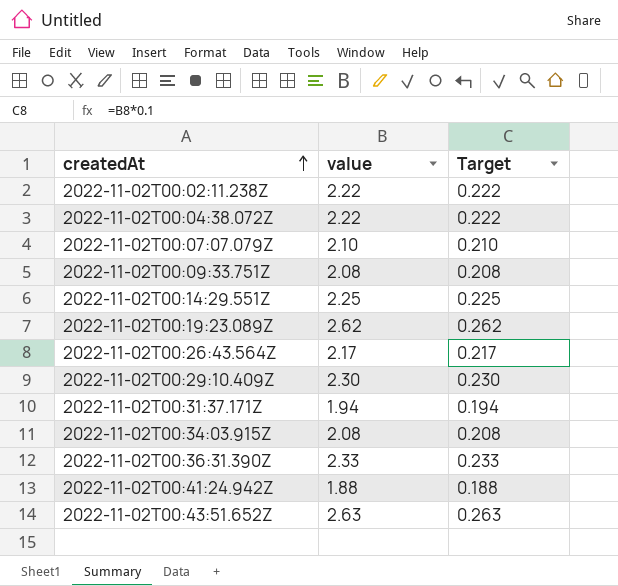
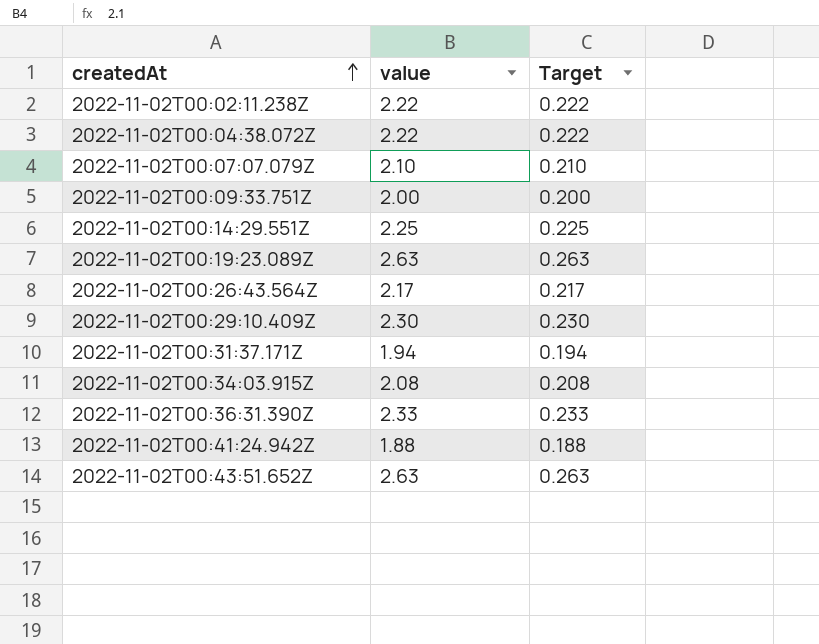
2022-11-02T00:09:33.751Z | value: 2.08 -> 2.00
2022-11-02T00:09:33.751Z | Target: 0.208 -> 0.200
2022-11-02T00:19:23.089Z | value: 2.62 -> 2.63
2022-11-02T00:19:23.089Z | Target: 0.262 -> 0.263

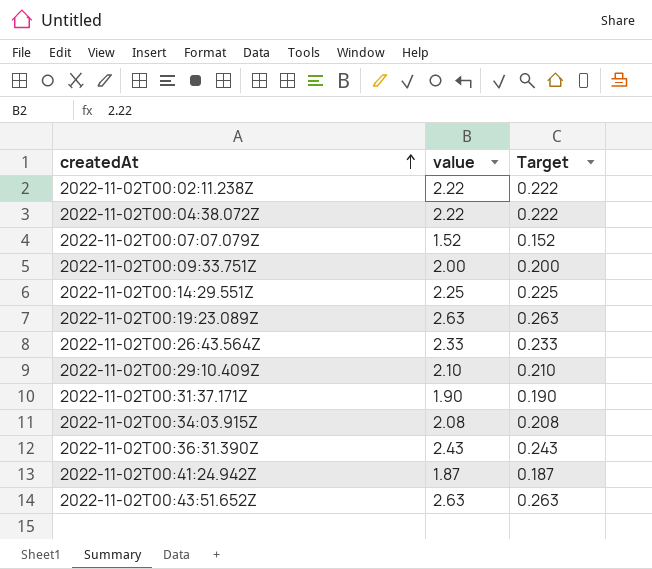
2022-11-02T00:07:07.079Z | value: 2.10 -> 1.52
2022-11-02T00:07:07.079Z | Target: 0.210 -> 0.152
2022-11-02T00:26:43.564Z | value: 2.17 -> 2.33
2022-11-02T00:26:43.564Z | Target: 0.217 -> 0.233
2022-11-02T00:29:10.409Z | value: 2.30 -> 2.10
2022-11-02T00:29:10.409Z | Target: 0.230 -> 0.210
2022-11-02T00:31:37.171Z | value: 1.94 -> 1.90
2022-11-02T00:31:37.171Z | Target: 0.194 -> 0.190
2022-11-02T00:36:31.390Z | value: 2.33 -> 2.43
2022-11-02T00:36:31.390Z | Target: 0.233 -> 0.243
2022-11-02T00:41:24.942Z | value: 1.88 -> 1.87
2022-11-02T00:41:24.942Z | Target: 0.188 -> 0.187

